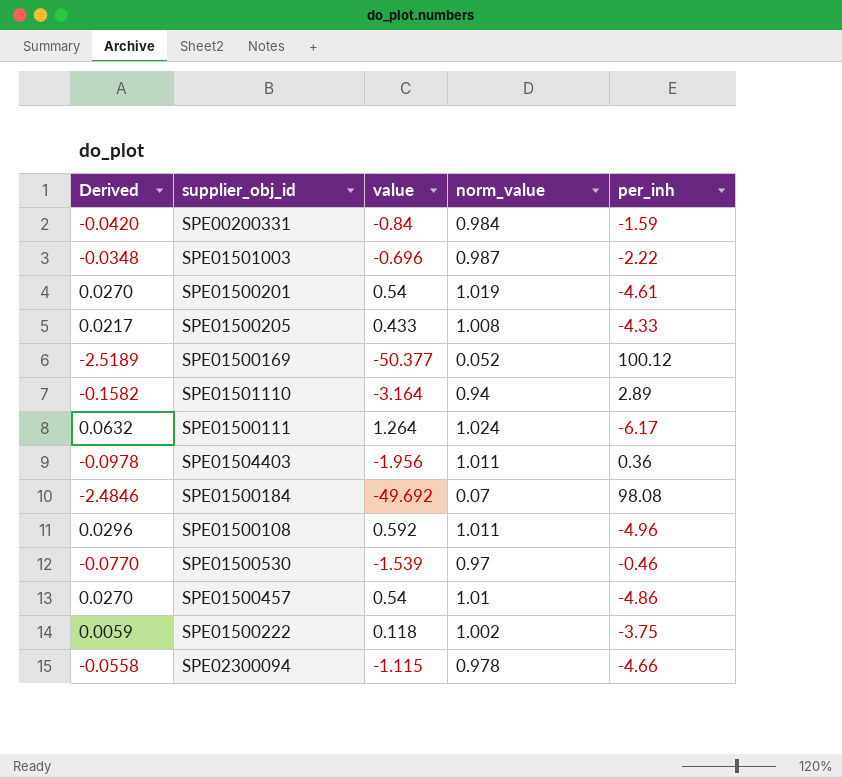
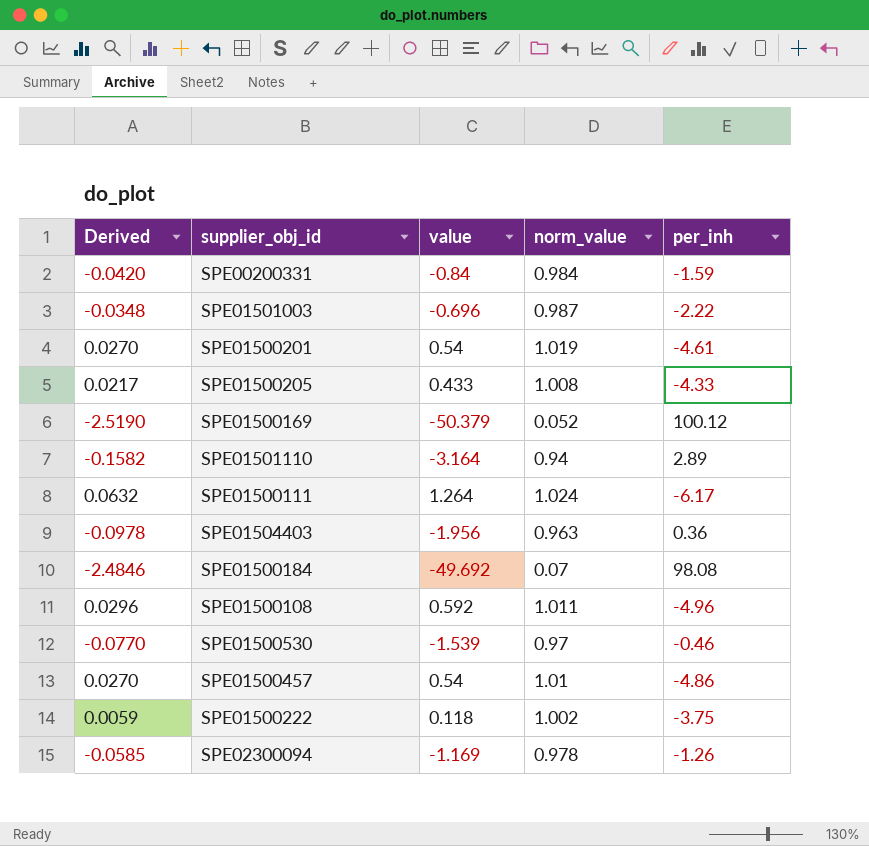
SPE01500169 | Derived: -2.5189 -> -2.5190
SPE01500169 | value: -50.377 -> -50.379
SPE01504403 | norm_value: 1.011 -> 0.963
SPE02300094 | Derived: -0.0558 -> -0.0585
SPE02300094 | value: -1.115 -> -1.169
SPE02300094 | per_inh: -4.66 -> -1.26

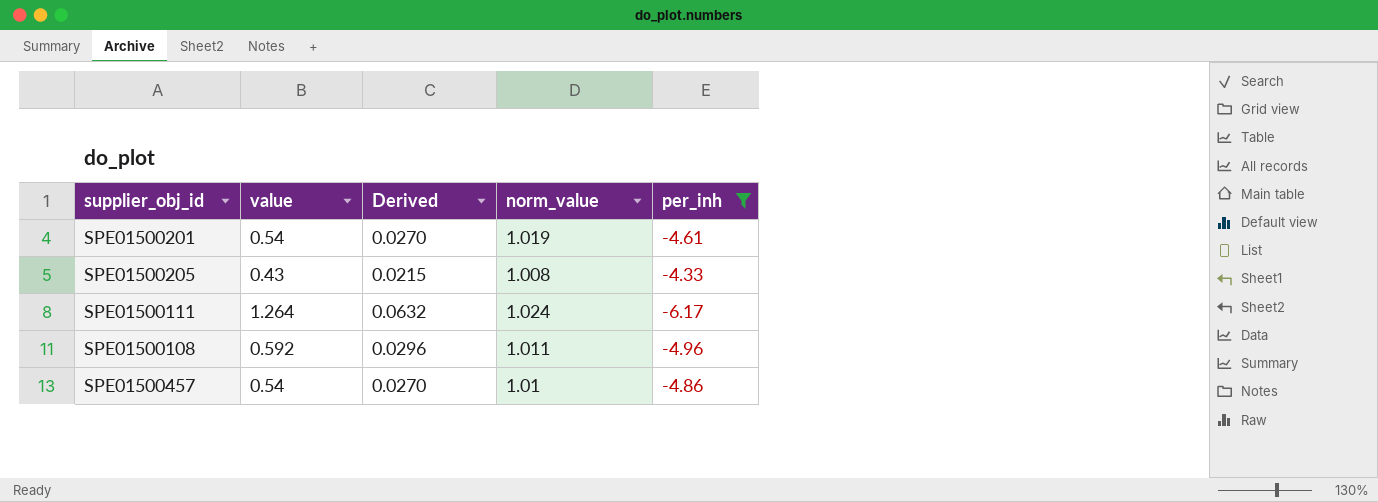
filter: none -> per_inh <= -4.33
column Derived | position: 1 -> 3
SPE01500205 | value: 0.433 -> 0.43
SPE01500205 | Derived: 0.0217 -> 0.0215

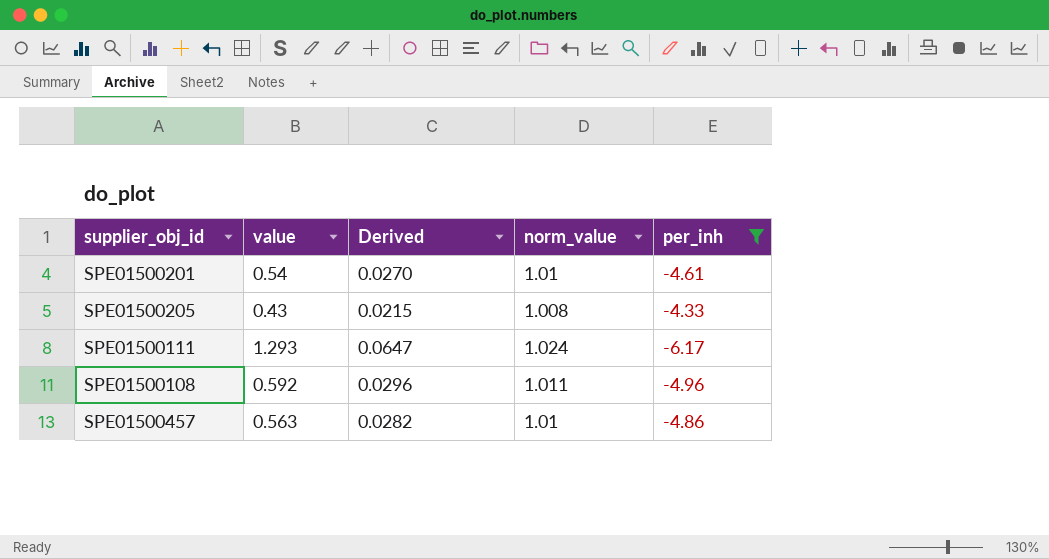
SPE01500201 | norm_value: 1.019 -> 1.01
SPE01500111 | value: 1.264 -> 1.293
SPE01500111 | Derived: 0.0632 -> 0.0647
SPE01500457 | value: 0.54 -> 0.563
SPE01500457 | Derived: 0.0270 -> 0.0282

